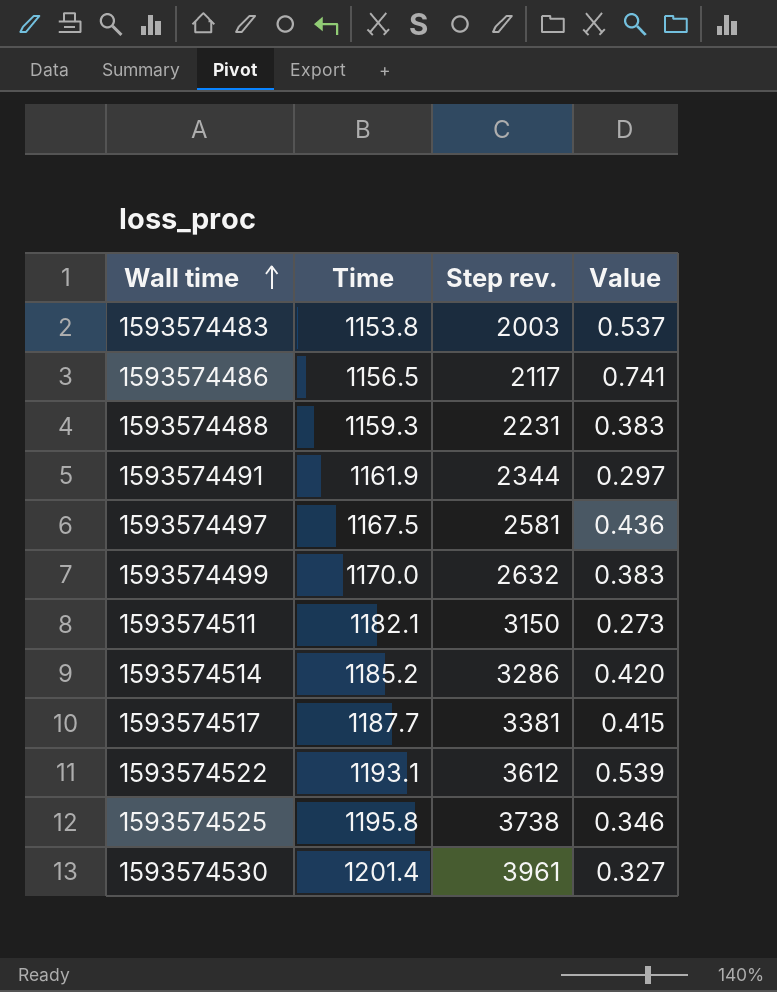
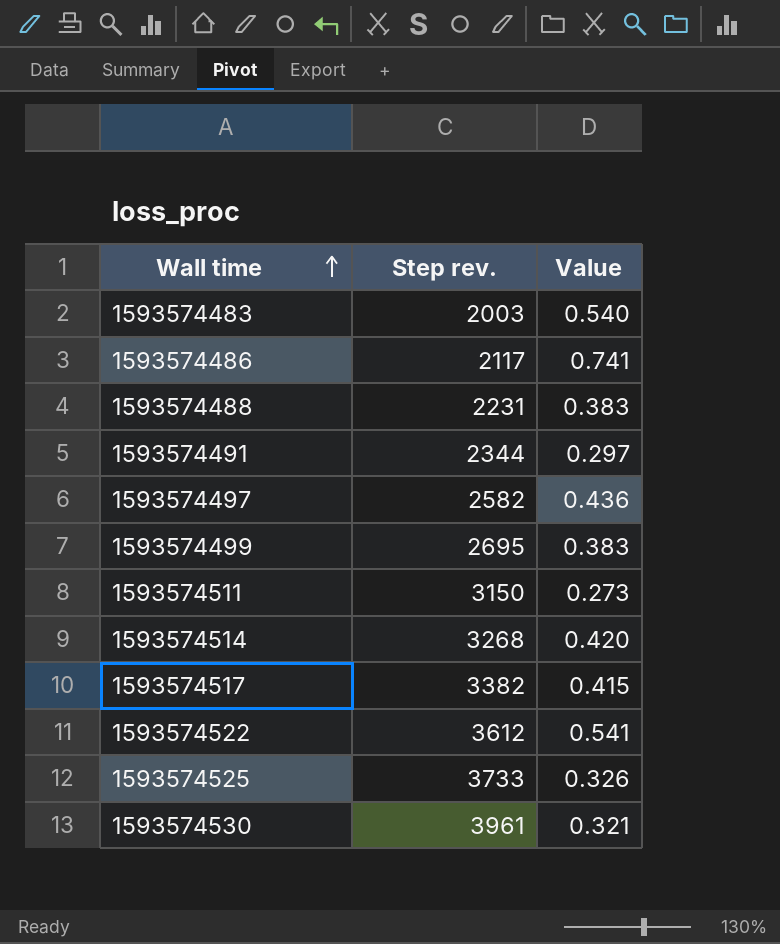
column Time | position: 2 -> none
1593574483 | Value: 0.537 -> 0.540
1593574497 | Step rev.: 2581 -> 2582
1593574499 | Step rev.: 2632 -> 2695
1593574514 | Step rev.: 3286 -> 3268
1593574517 | Step rev.: 3381 -> 3382
1593574522 | Value: 0.539 -> 0.541
1593574525 | Step rev.: 3738 -> 3733
1593574525 | Value: 0.346 -> 0.326
1593574530 | Value: 0.327 -> 0.321

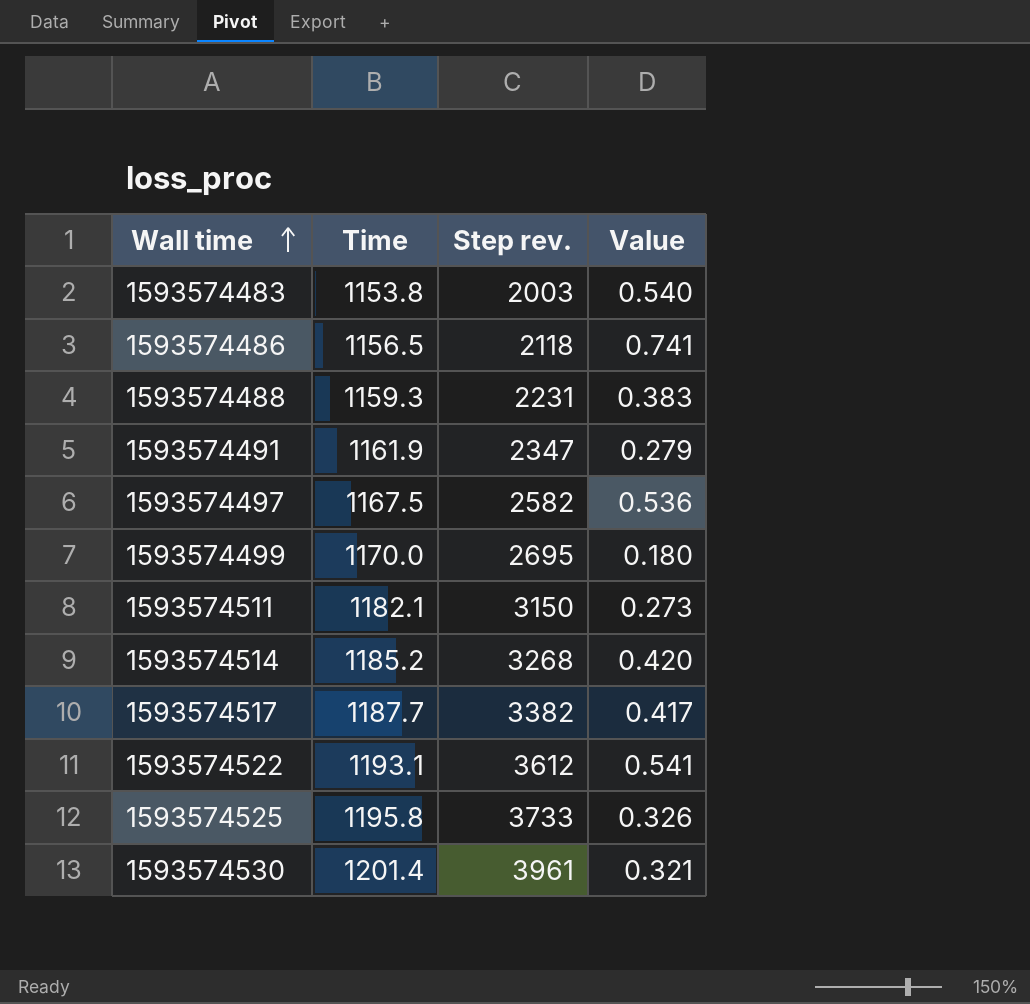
column Time | position: none -> 2
1593574486 | Step rev.: 2117 -> 2118
1593574491 | Step rev.: 2344 -> 2347
1593574491 | Value: 0.297 -> 0.279
1593574497 | Value: 0.436 -> 0.536
1593574499 | Value: 0.383 -> 0.180
1593574517 | Value: 0.415 -> 0.417

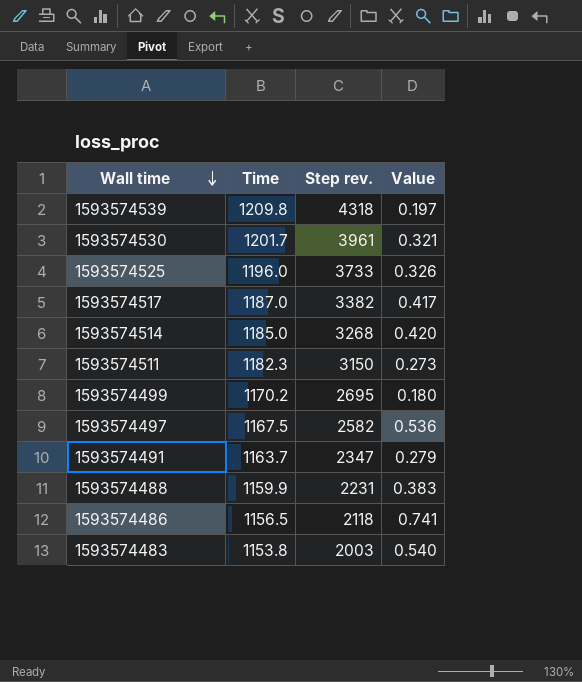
row order: Wall time ascending -> Wall time descending
row 1593574522: 1193.1 | 3612 | 0.541 -> none
row 1593574539: none -> 1209.8 | 4318 | 0.197
1593574530 | Time: 1201.4 -> 1201.7
1593574525 | Time: 1195.8 -> 1196.0
1593574517 | Time: 1187.7 -> 1187.0
1593574514 | Time: 1185.2 -> 1185.0
1593574511 | Time: 1182.1 -> 1182.3
1593574499 | Time: 1170.0 -> 1170.2
1593574491 | Time: 1161.9 -> 1163.7
1593574488 | Time: 1159.3 -> 1159.9

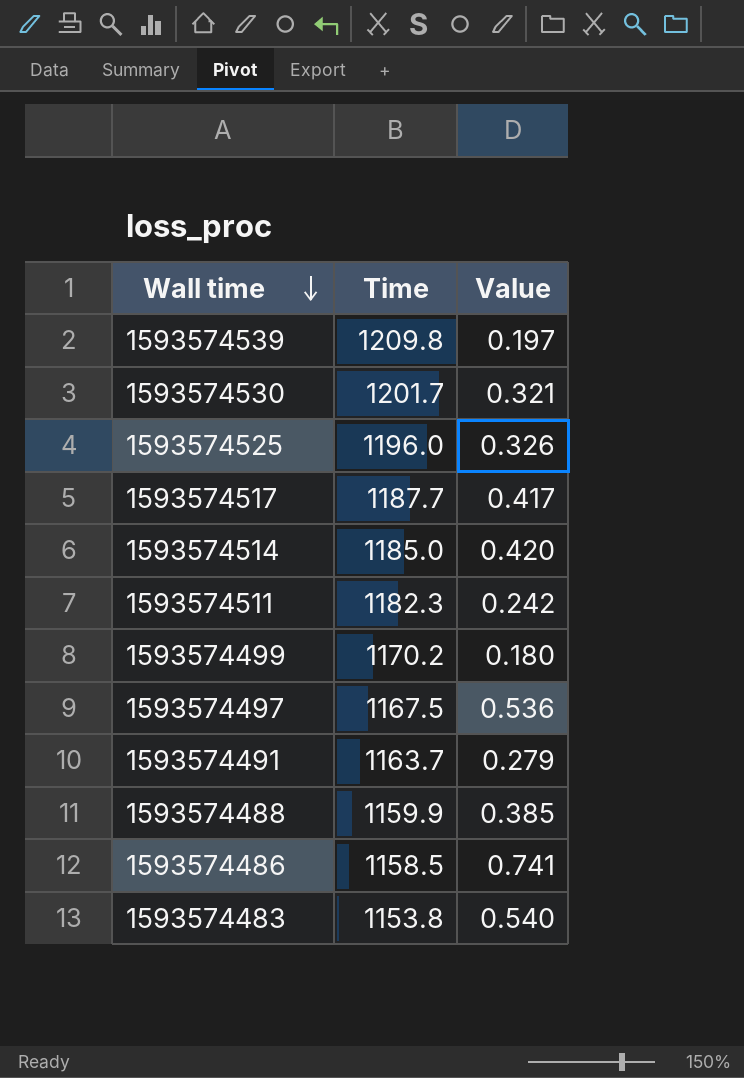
column Step rev. | position: 3 -> none
1593574517 | Time: 1187.0 -> 1187.7
1593574511 | Value: 0.273 -> 0.242
1593574488 | Value: 0.383 -> 0.385
1593574486 | Time: 1156.5 -> 1158.5

